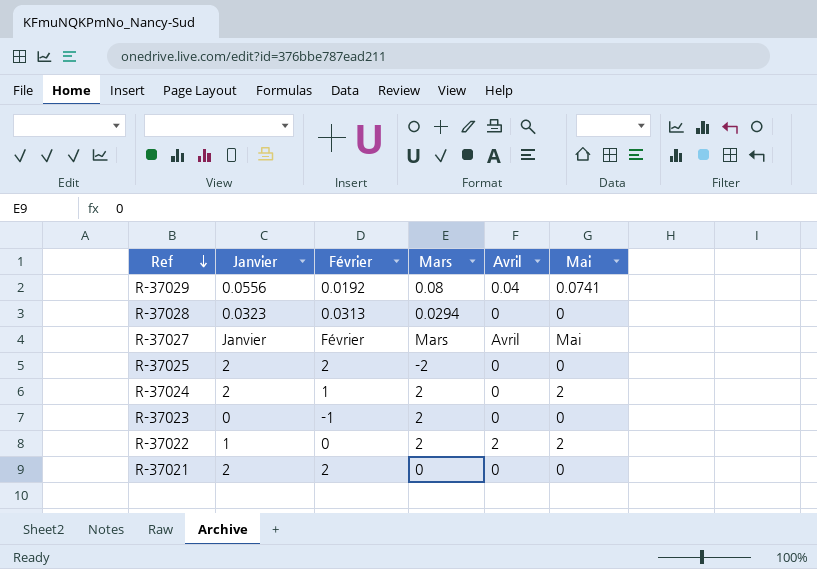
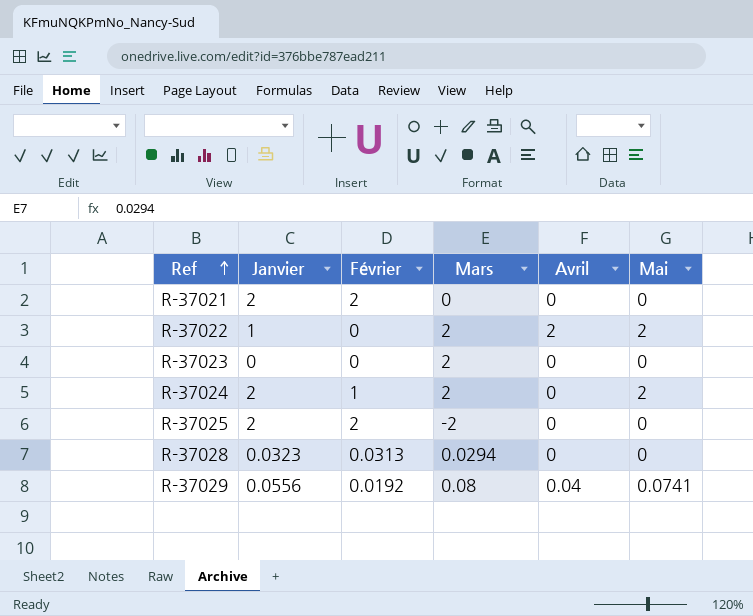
row order: Ref descending -> Ref ascending
row R-37027: Janvier | Février | Mars | Avril | Mai -> none
R-37023 | Février: -1 -> 0

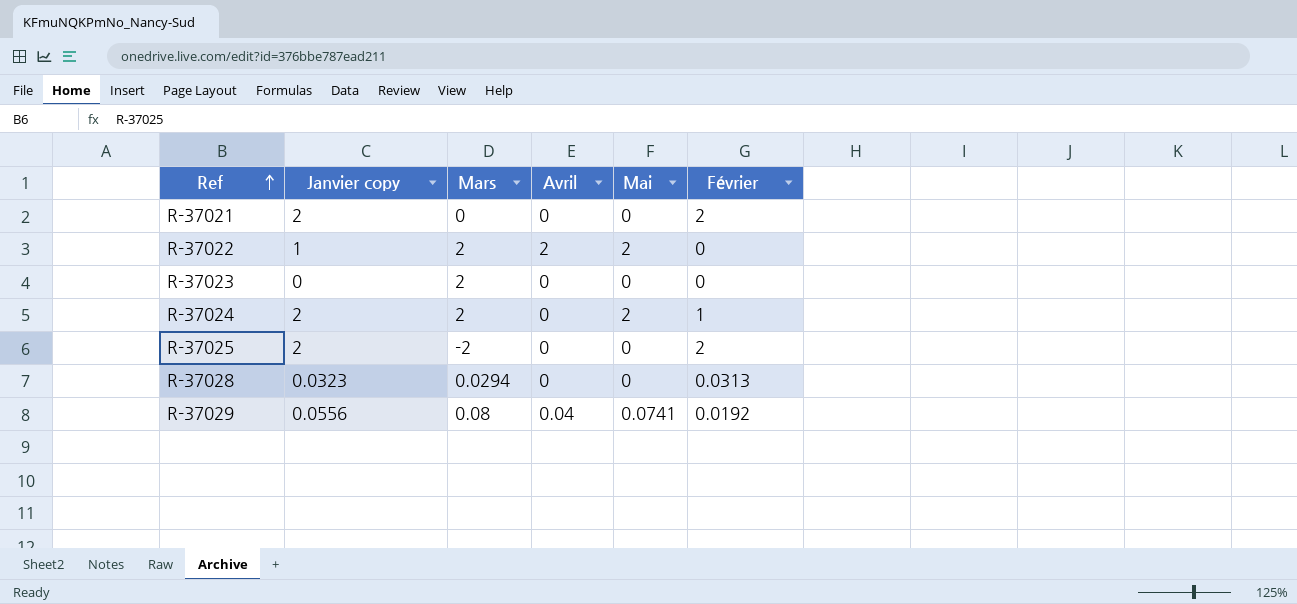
column name: Janvier -> Janvier copy
column Février | position: 3 -> 6

